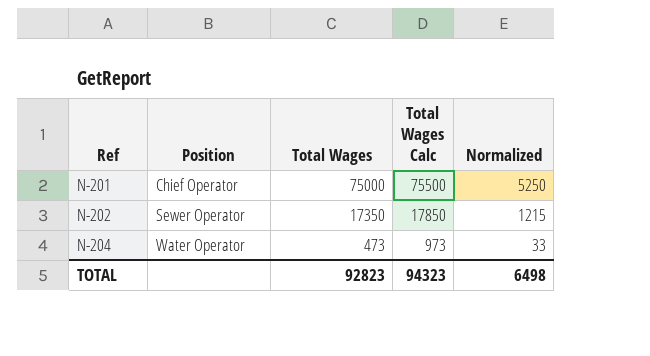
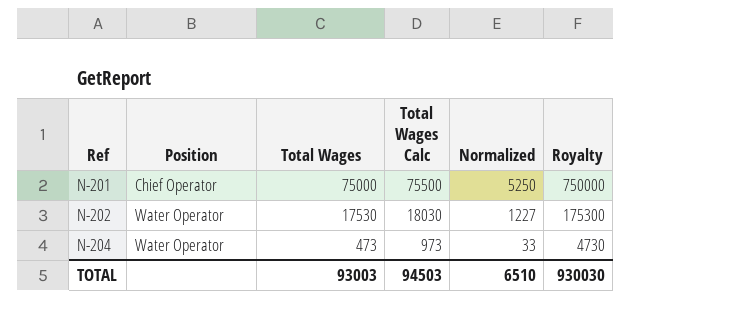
column Royalty | formula: none -> [Total Wages] * 10
N-202 | Position: Sewer Operator -> Water Operator
N-202 | Total Wages: 17350 -> 17530
N-202 | Total Wages Calc: 17850 -> 18030
N-202 | Normalized: 1215 -> 1227
TOTAL | Total Wages: 92823 -> 93003
TOTAL | Total Wages Calc: 94323 -> 94503
TOTAL | Normalized: 6498 -> 6510

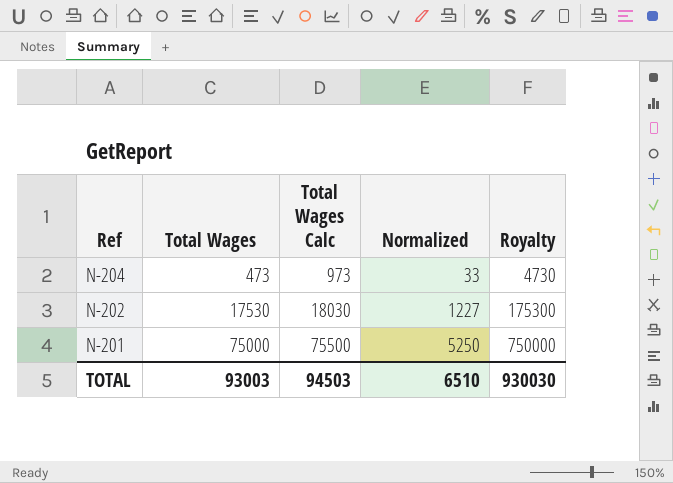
row order: Ref ascending -> Ref descending
column Position | position: 2 -> none

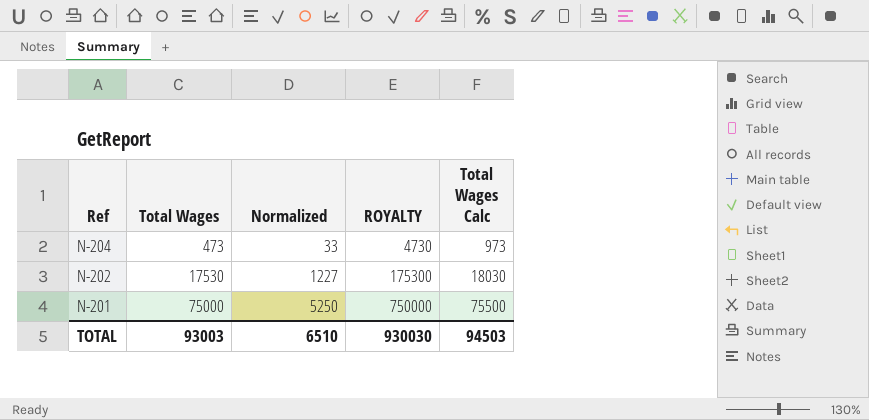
column name: Royalty -> ROYALTY
column Total Wages Calc | position: 3 -> 5

